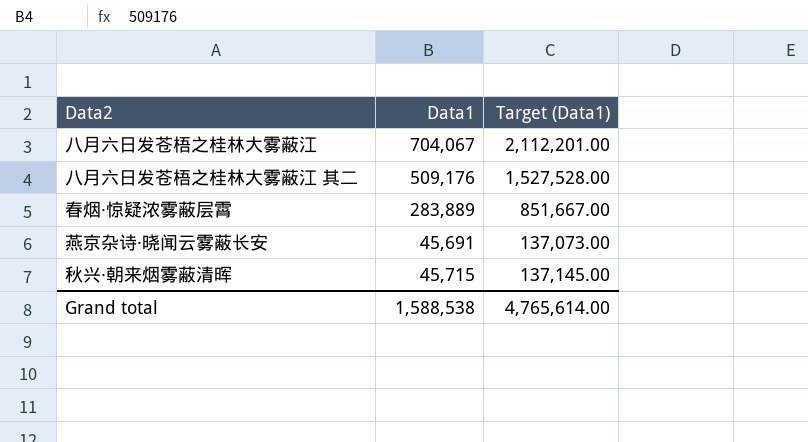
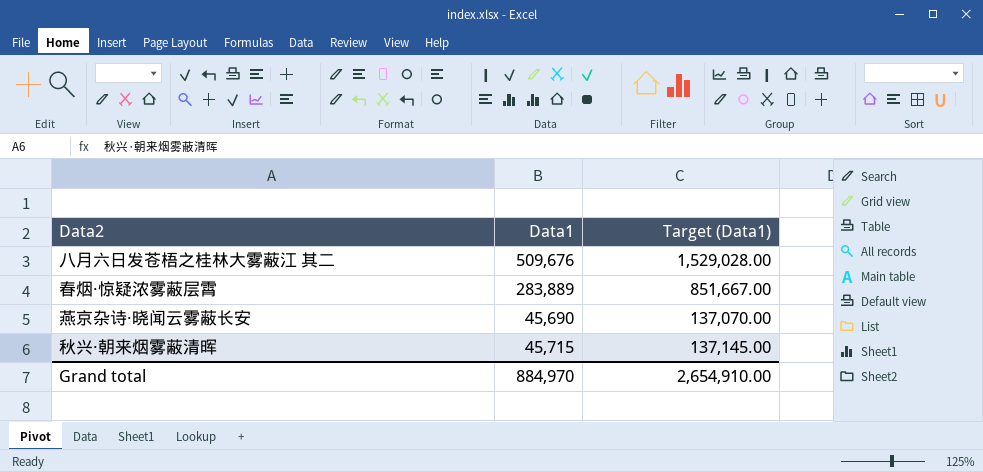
row 八月六日发苍梧之桂林大雾蔽江: 704,067 | 2,112,201.00 -> none
八月六日发苍梧之桂林大雾蔽江 其二 | Data1: 509,176 -> 509,676
八月六日发苍梧之桂林大雾蔽江 其二 | Target (Data1): 1,527,528.00 -> 1,529,028.00
燕京杂诗·晓闻云雾蔽长安 | Data1: 45,691 -> 45,690
燕京杂诗·晓闻云雾蔽长安 | Target (Data1): 137,073.00 -> 137,070.00
Grand total | Data1: 1,588,538 -> 884,970
Grand total | Target (Data1): 4,765,614.00 -> 2,654,910.00

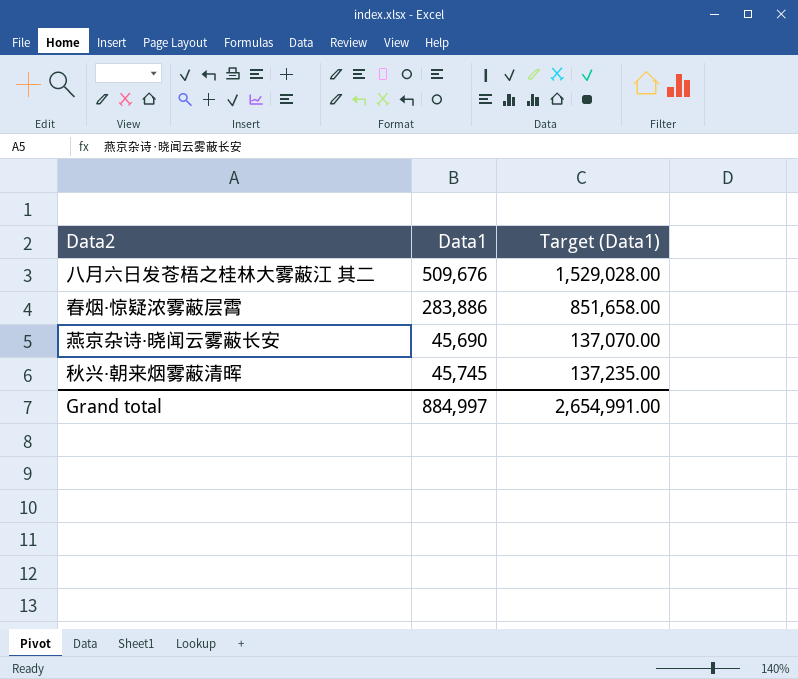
春烟·惊疑浓雾蔽层霄 | Data1: 283,889 -> 283,886
春烟·惊疑浓雾蔽层霄 | Target (Data1): 851,667.00 -> 851,658.00
秋兴·朝来烟雾蔽清晖 | Data1: 45,715 -> 45,745
秋兴·朝来烟雾蔽清晖 | Target (Data1): 137,145.00 -> 137,235.00
Grand total | Data1: 884,970 -> 884,997
Grand total | Target (Data1): 2,654,910.00 -> 2,654,991.00

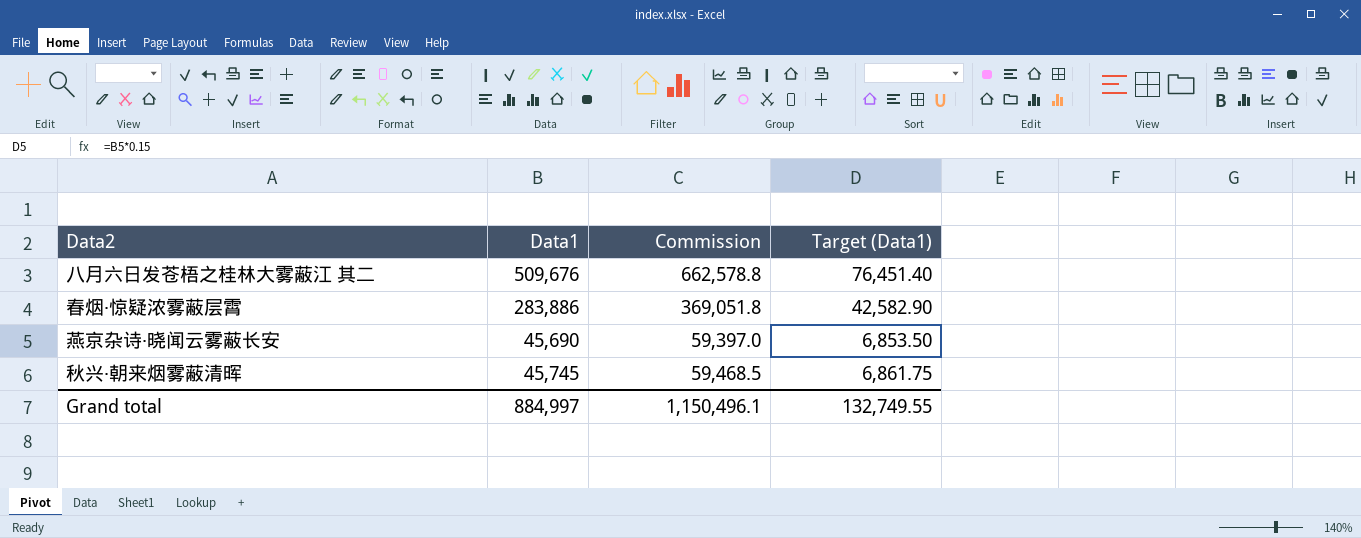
column Commission | formula: none -> [Data1] * 1.3
column Target (Data1) | formula: [Data1] * 3 -> [Data1] * 0.15
Grand total | Target (Data1): 2,654,991.00 -> 132,749.55

